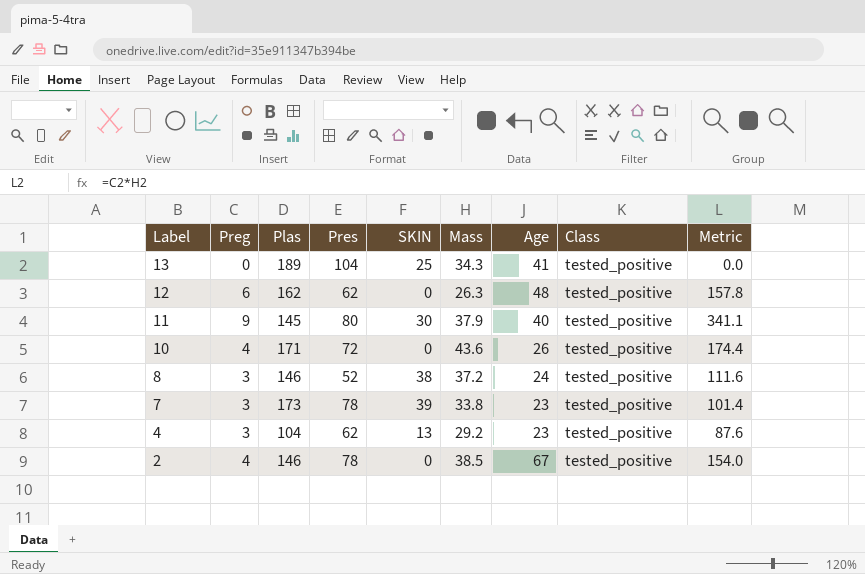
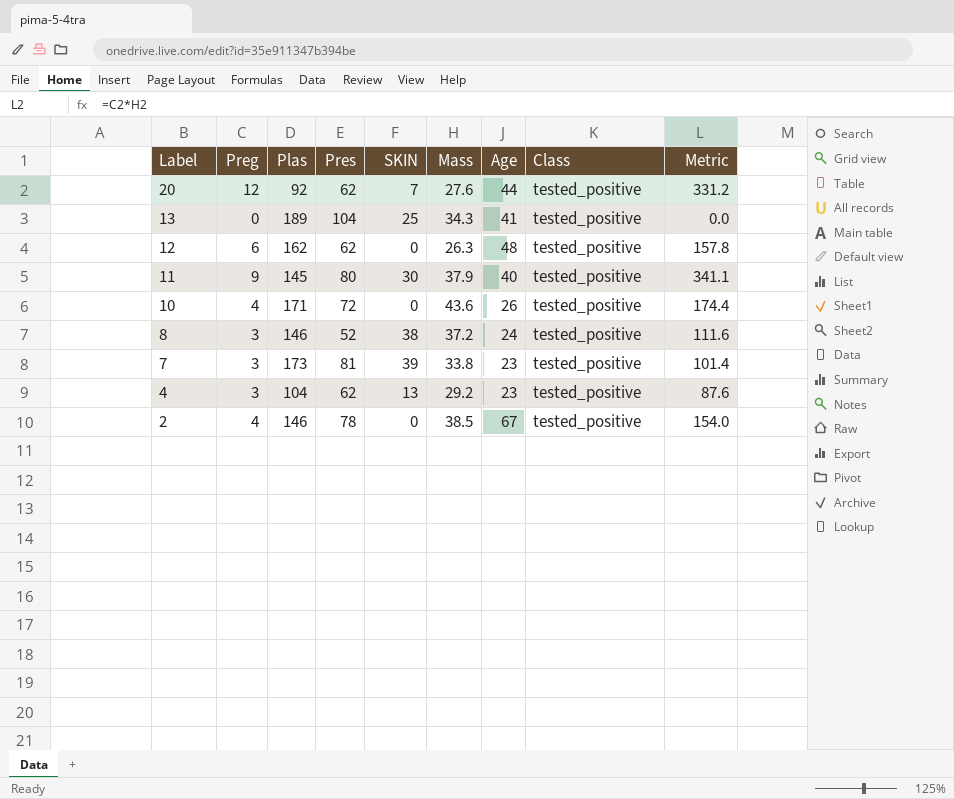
row 20: none -> 12 | 92 | 62 | 7 | 27.6 | 44 | tested_positive | 331.2
7 | Pres: 78 -> 81

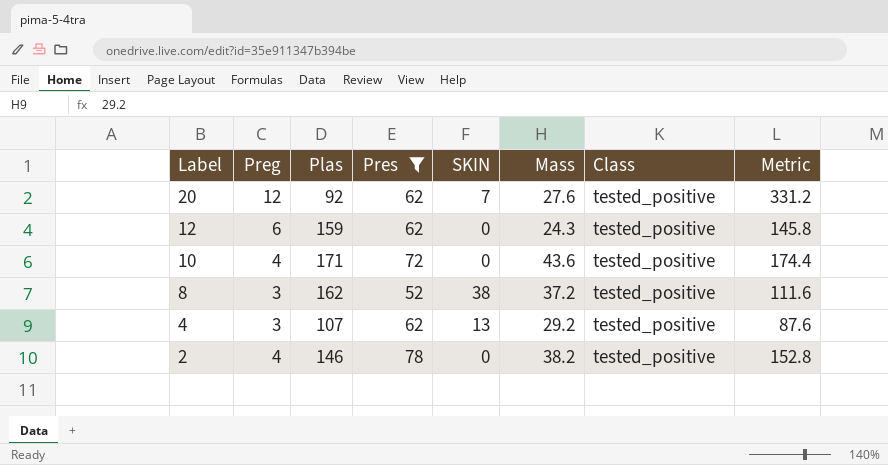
filter: none -> Pres <= 78
column Age | position: 7 -> none
12 | Plas: 162 -> 159
12 | Mass: 26.3 -> 24.3
12 | Metric: 157.8 -> 145.8
8 | Plas: 146 -> 162
4 | Plas: 104 -> 107
2 | Mass: 38.5 -> 38.2
2 | Metric: 154.0 -> 152.8

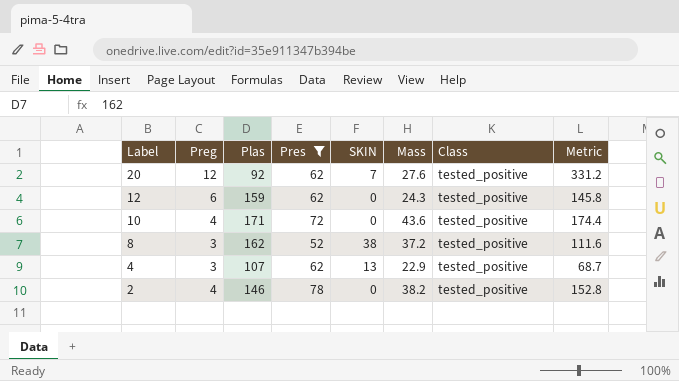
4 | Mass: 29.2 -> 22.9
4 | Metric: 87.6 -> 68.7

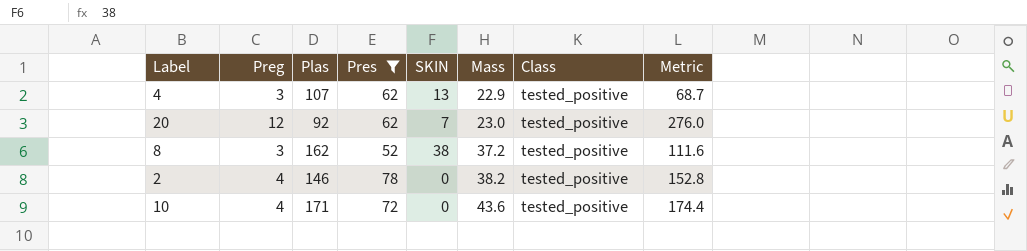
row order: Label descending -> Mass ascending
row 12: 6 | 159 | 62 | 0 | 24.3 | tested_positive | 145.8 -> none
20 | Mass: 27.6 -> 23.0
20 | Metric: 331.2 -> 276.0

